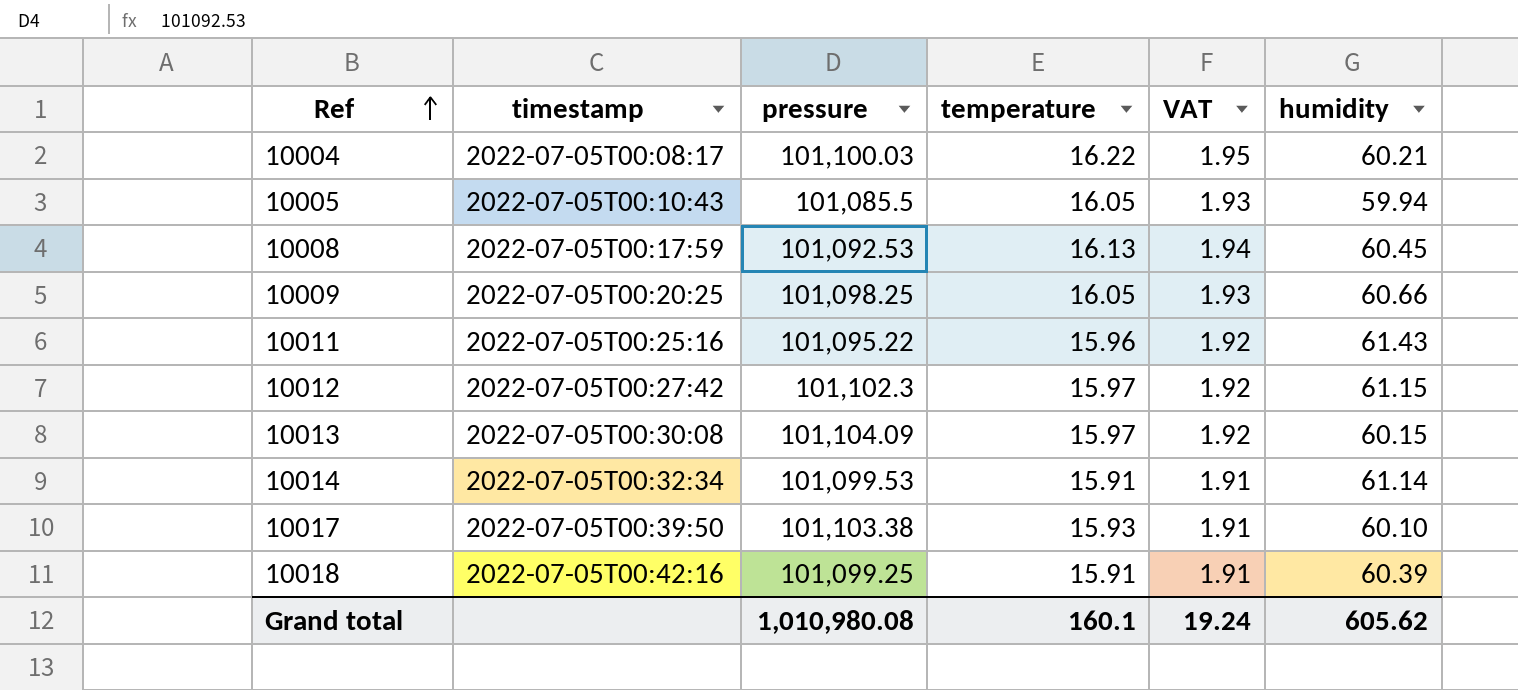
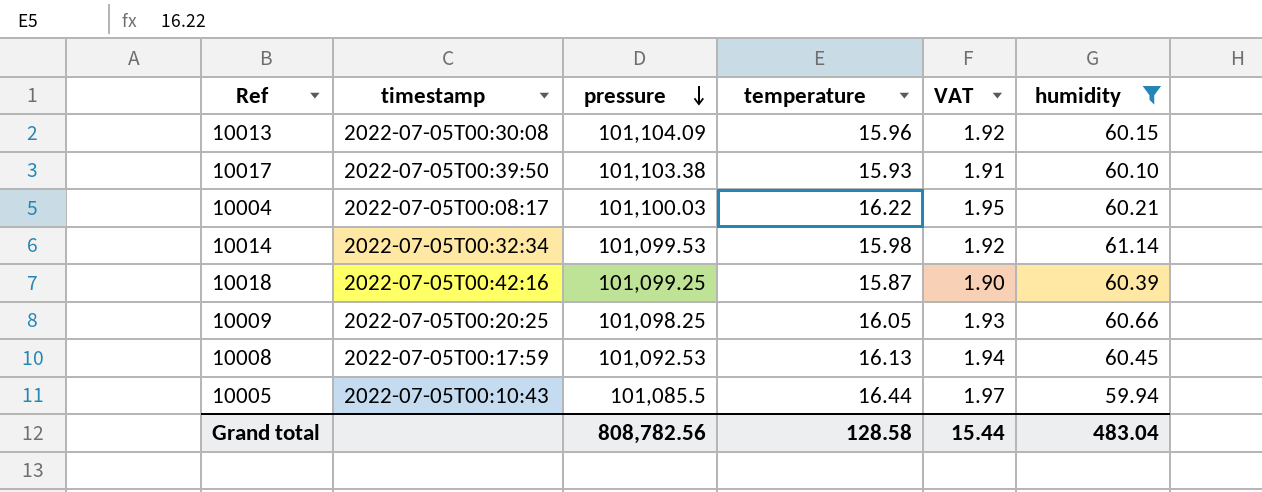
filter: none -> humidity <= 61.14
row order: Ref ascending -> pressure descending
10013 | temperature: 15.97 -> 15.96
10014 | temperature: 15.91 -> 15.98
10014 | VAT: 1.91 -> 1.92
10018 | temperature: 15.91 -> 15.87
10018 | VAT: 1.91 -> 1.90
10005 | temperature: 16.05 -> 16.44
10005 | VAT: 1.93 -> 1.97
Grand total | pressure: 1,010,980.08 -> 808,782.56
Grand total | temperature: 160.1 -> 128.58
Grand total | VAT: 19.24 -> 15.44
Grand total | humidity: 605.62 -> 483.04

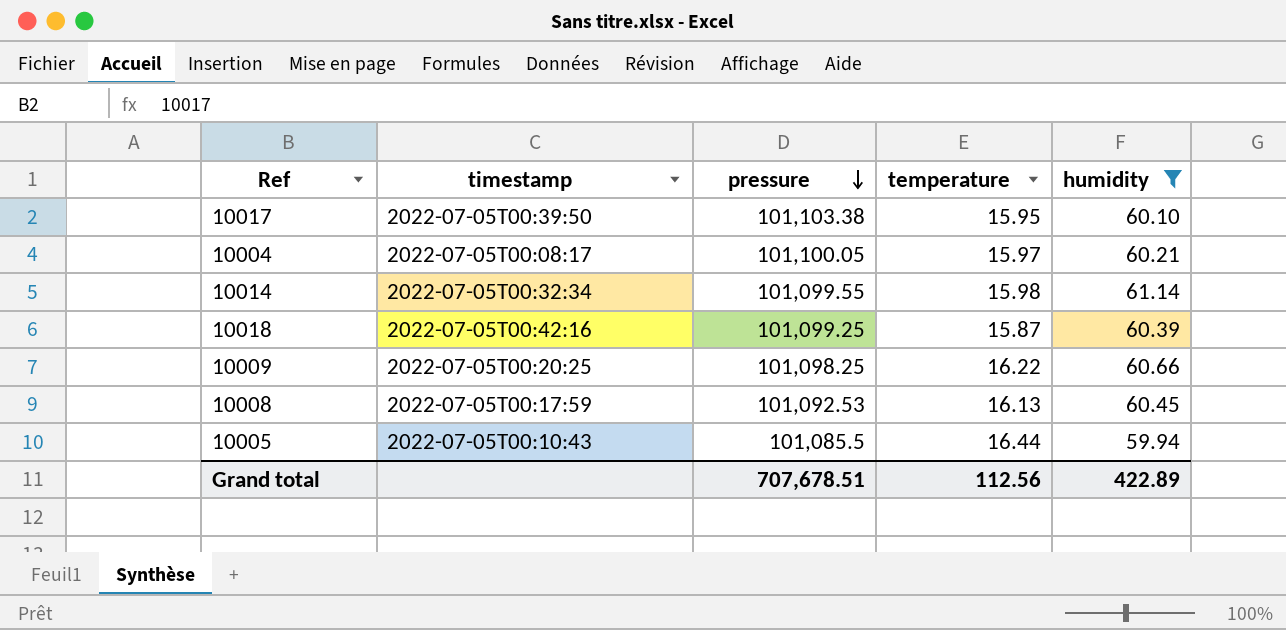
column VAT | formula: [temperature] * 0.12 -> none
row 10013: 2022-07-05T00:30:08 | 101,104.09 | 15.96 | 1.92 | 60.15 -> none
10017 | temperature: 15.93 -> 15.95
10004 | pressure: 101,100.03 -> 101,100.05
10004 | temperature: 16.22 -> 15.97
10014 | pressure: 101,099.53 -> 101,099.55
10009 | temperature: 16.05 -> 16.22
Grand total | pressure: 808,782.56 -> 707,678.51
Grand total | temperature: 128.58 -> 112.56
Grand total | humidity: 483.04 -> 422.89

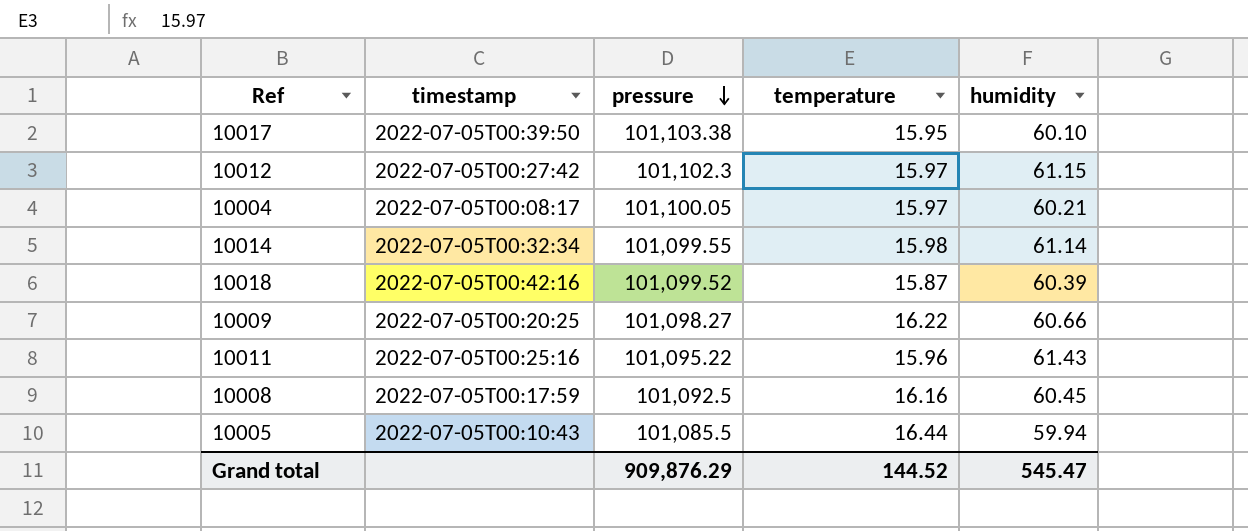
filter: humidity <= 61.14 -> none
10018 | pressure: 101,099.25 -> 101,099.52
10009 | pressure: 101,098.25 -> 101,098.27
10008 | pressure: 101,092.53 -> 101,092.5
10008 | temperature: 16.13 -> 16.16
Grand total | pressure: 707,678.51 -> 909,876.29
Grand total | temperature: 112.56 -> 144.52
Grand total | humidity: 422.89 -> 545.47

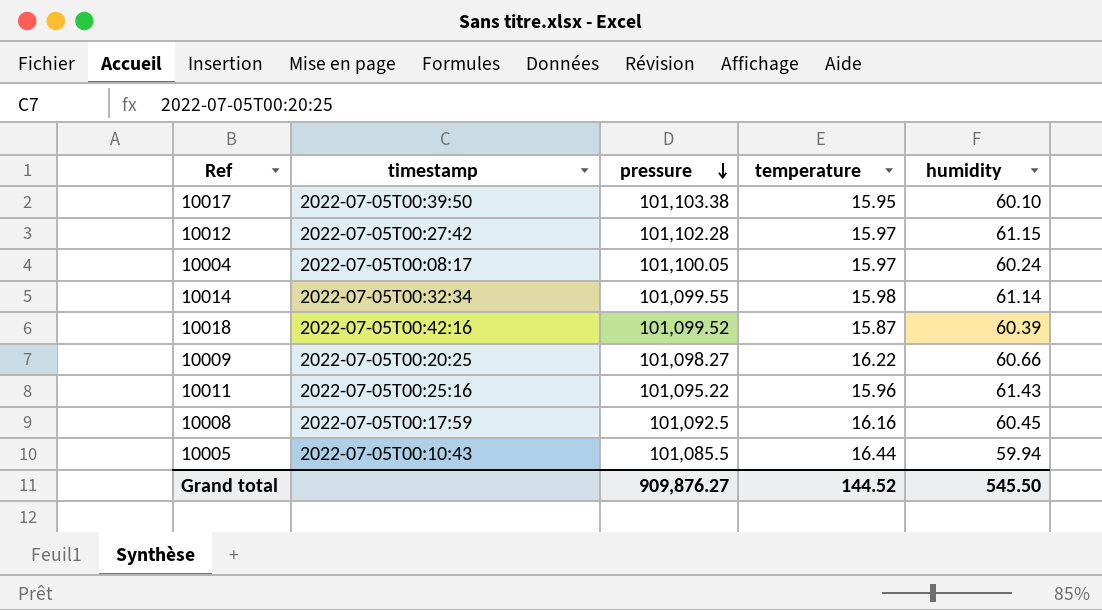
10012 | pressure: 101,102.3 -> 101,102.28
10004 | humidity: 60.21 -> 60.24
Grand total | pressure: 909,876.29 -> 909,876.27
Grand total | humidity: 545.47 -> 545.50

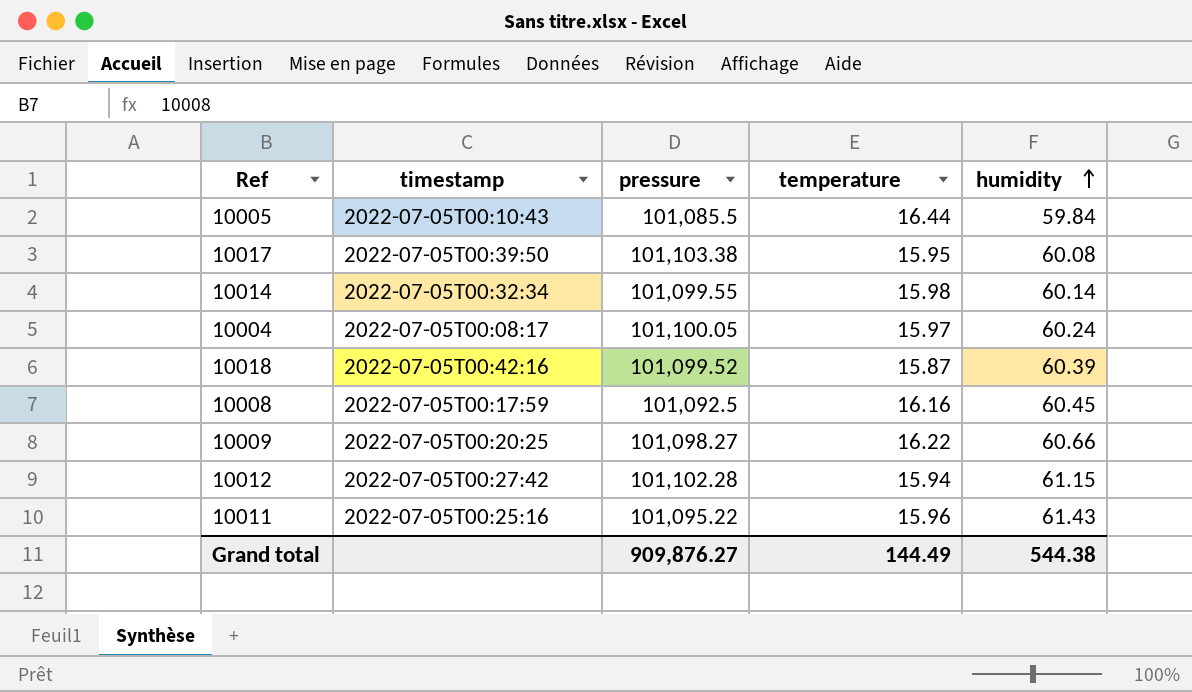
row order: pressure descending -> humidity ascending
10005 | humidity: 59.94 -> 59.84
10017 | humidity: 60.10 -> 60.08
10014 | humidity: 61.14 -> 60.14
10012 | temperature: 15.97 -> 15.94
Grand total | temperature: 144.52 -> 144.49
Grand total | humidity: 545.50 -> 544.38

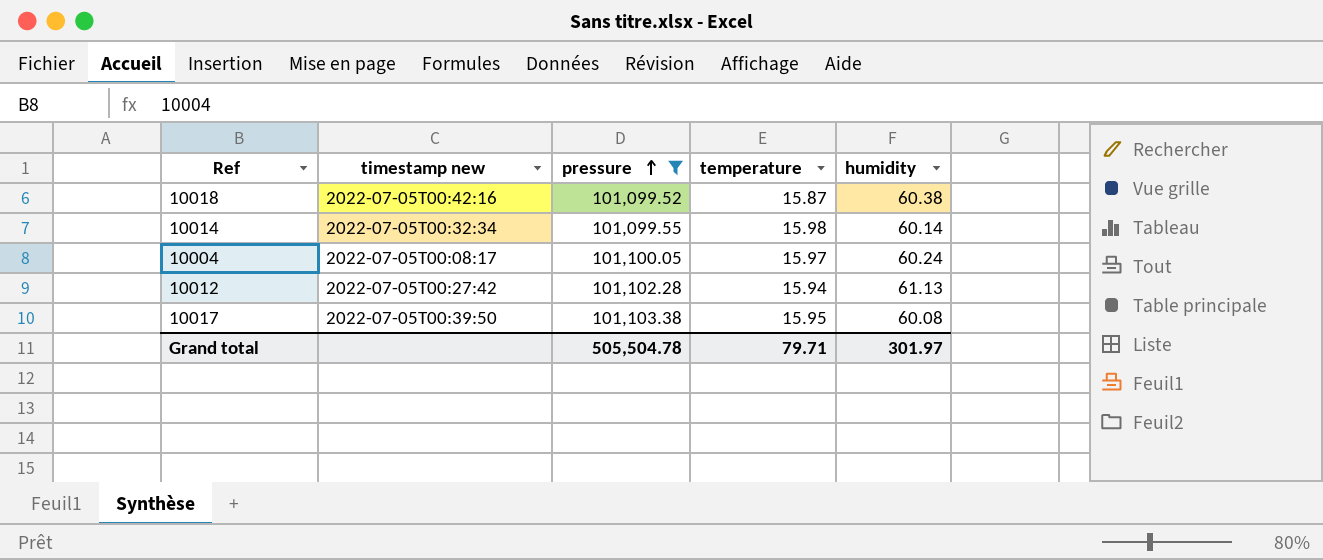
filter: none -> pressure >= 101,099.52
row order: humidity ascending -> pressure ascending
column name: timestamp -> timestamp new
10018 | humidity: 60.39 -> 60.38
10012 | humidity: 61.15 -> 61.13
Grand total | pressure: 909,876.27 -> 505,504.78
Grand total | temperature: 144.49 -> 79.71
Grand total | humidity: 544.38 -> 301.97

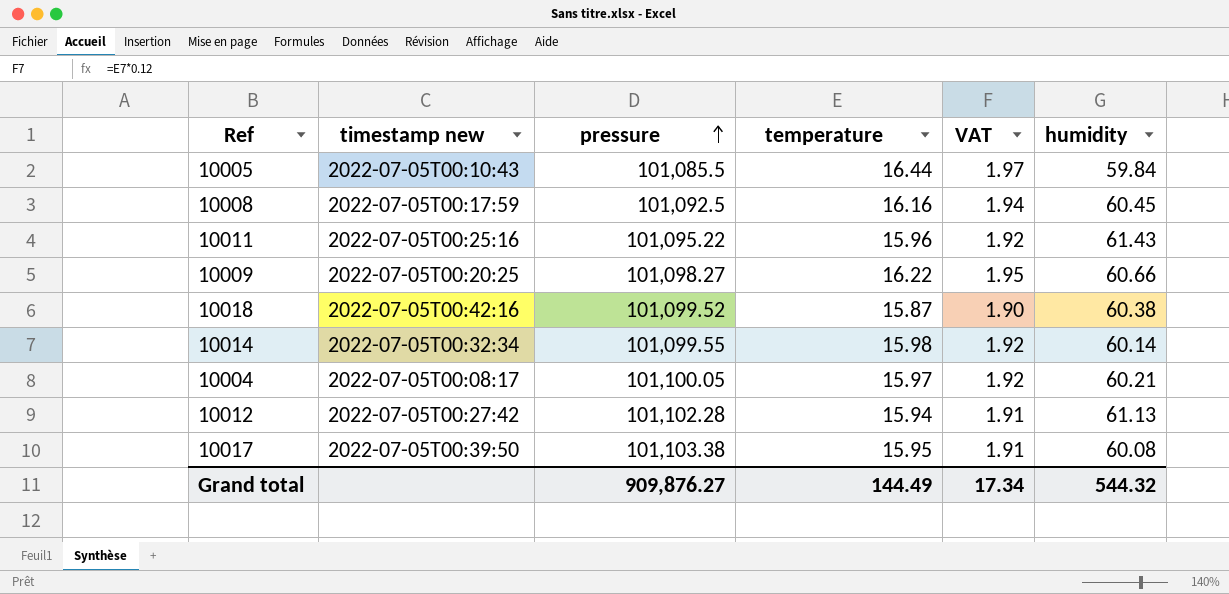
filter: pressure >= 101,099.52 -> none
column VAT | formula: none -> [temperature] * 0.12
10004 | humidity: 60.24 -> 60.21
Grand total | pressure: 505,504.78 -> 909,876.27
Grand total | temperature: 79.71 -> 144.49
Grand total | humidity: 301.97 -> 544.32

